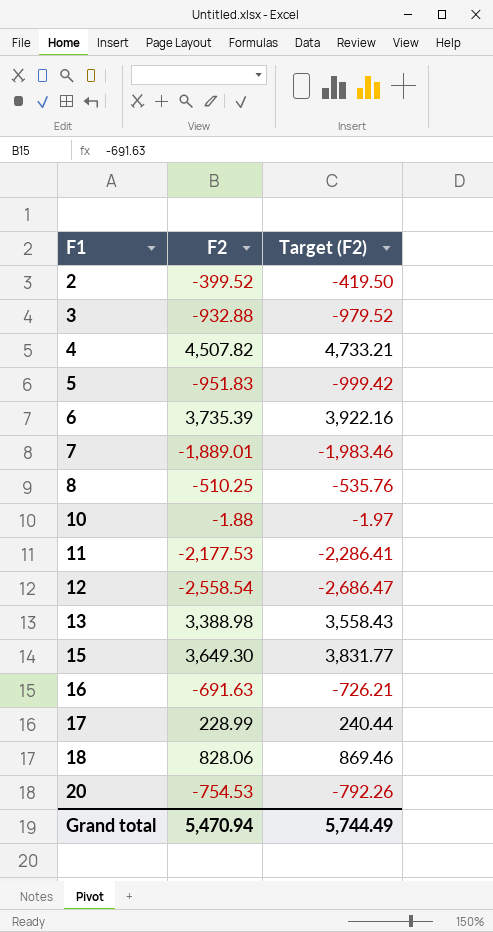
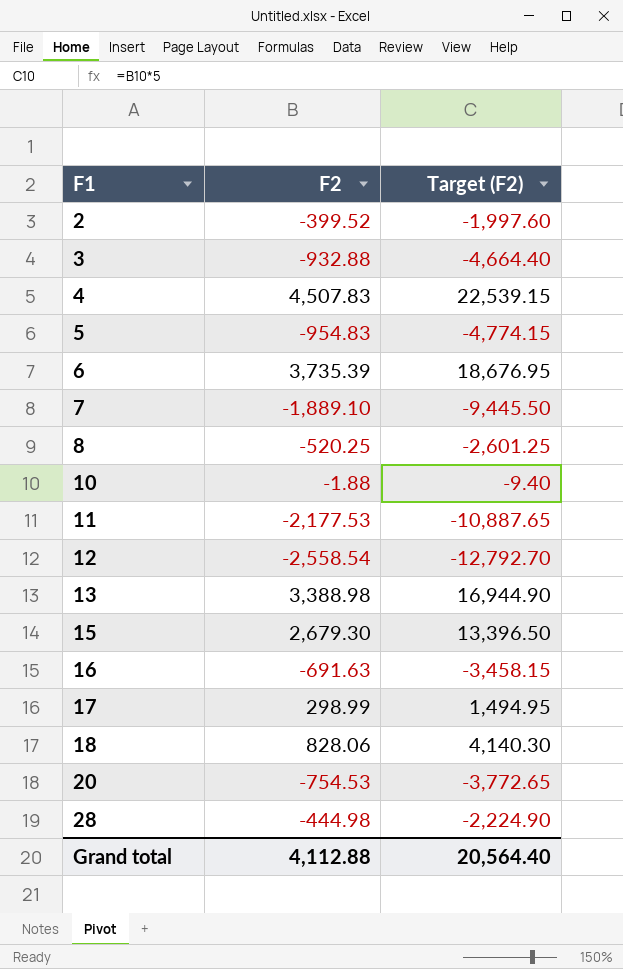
column Target (F2) | formula: [F2] * 1.05 -> [F2] * 5
4 | F2: 4,507.82 -> 4,507.83
5 | F2: -951.83 -> -954.83
7 | F2: -1,889.01 -> -1,889.10
8 | F2: -510.25 -> -520.25
15 | F2: 3,649.30 -> 2,679.30
17 | F2: 228.99 -> 298.99
row 28: none -> -444.98 | -2,224.90
Grand total | F2: 5,470.94 -> 4,112.88
Grand total | Target (F2): 5,744.49 -> 20,564.40

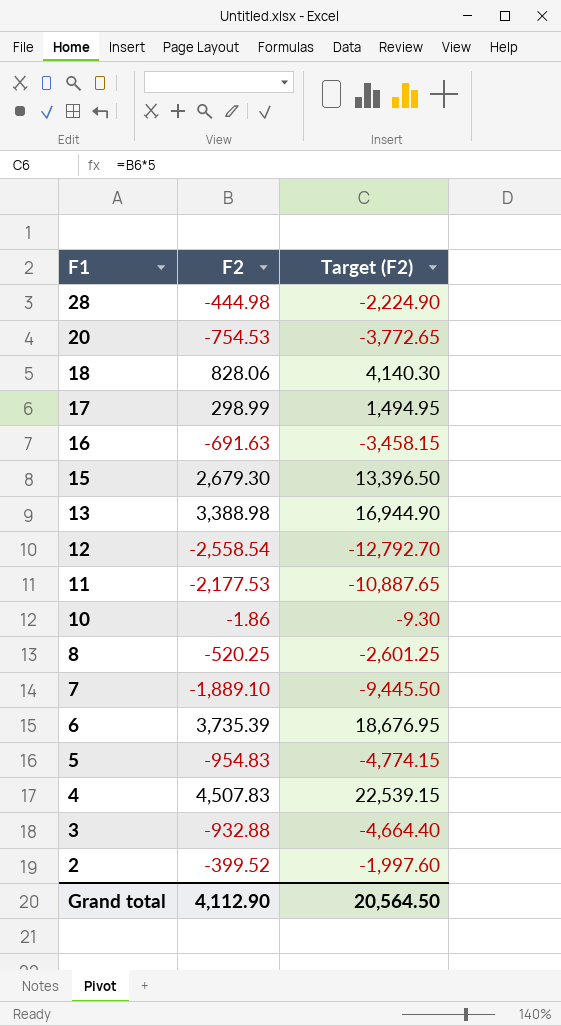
row order: F1 ascending -> F1 descending
10 | F2: -1.88 -> -1.86
10 | Target (F2): -9.40 -> -9.30
Grand total | F2: 4,112.88 -> 4,112.90
Grand total | Target (F2): 20,564.40 -> 20,564.50

